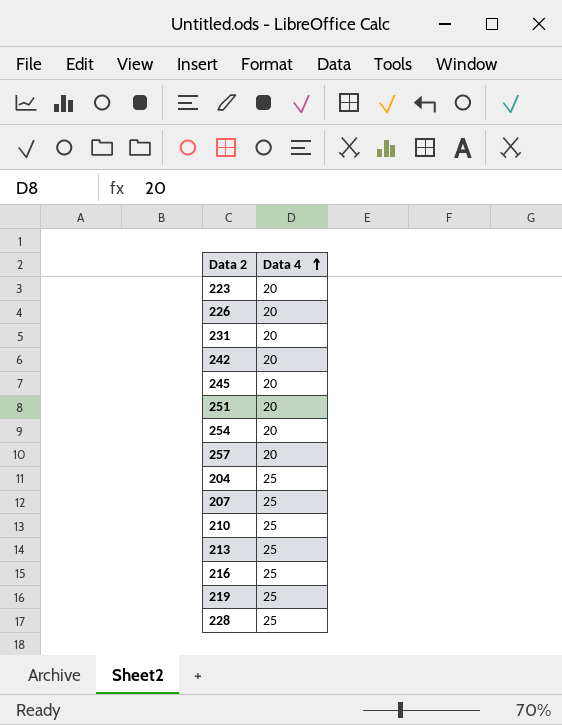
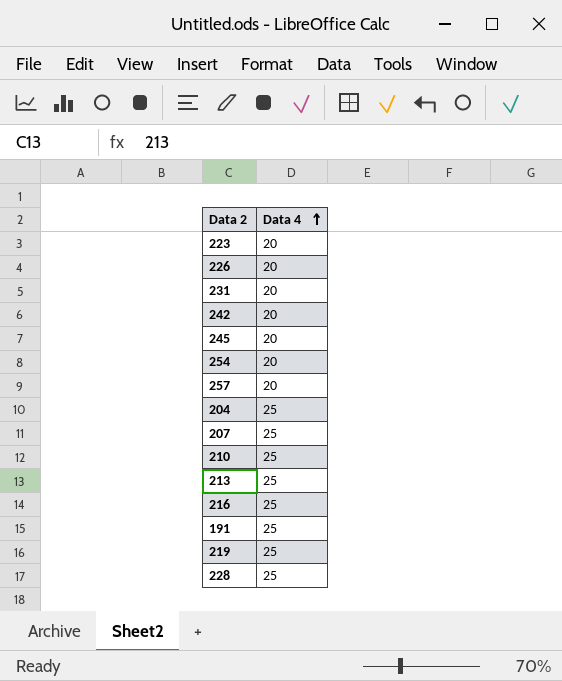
row 251: 20 -> none
row 191: none -> 25

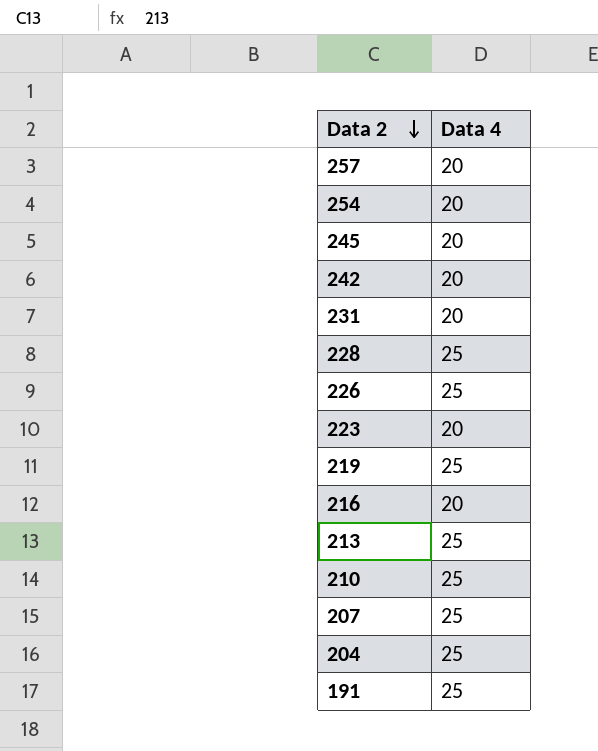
row order: Data 4 ascending -> Data 2 descending
226 | Data 4: 20 -> 25
216 | Data 4: 25 -> 20

